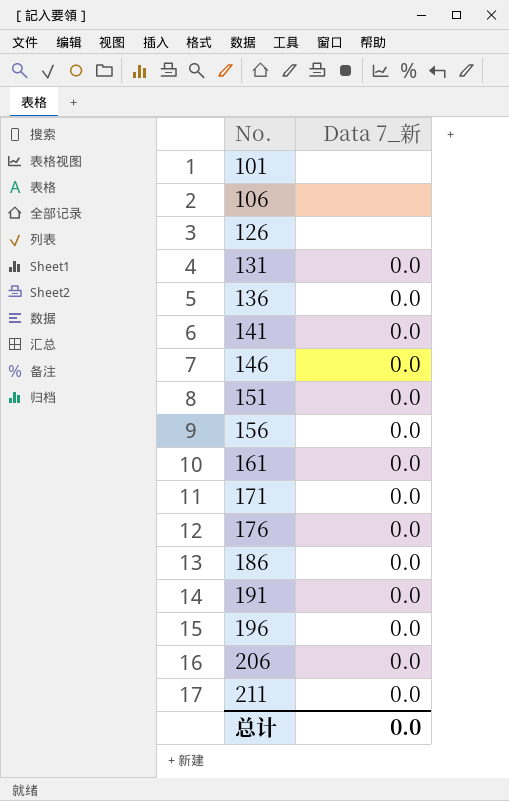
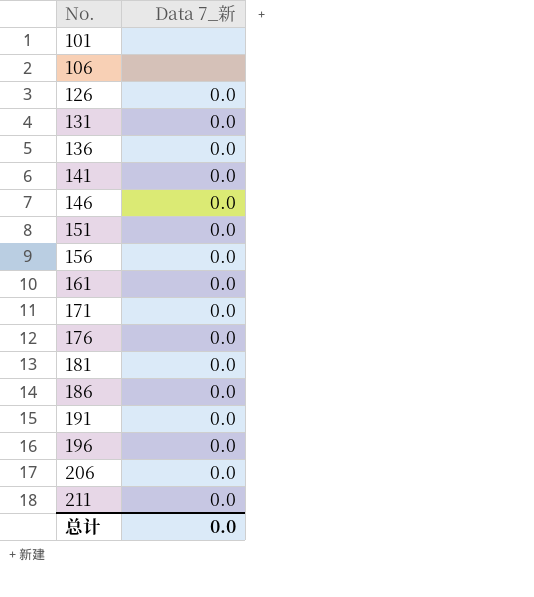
126 | Data 7_新: none -> 0.0
row 181: none -> 0.0

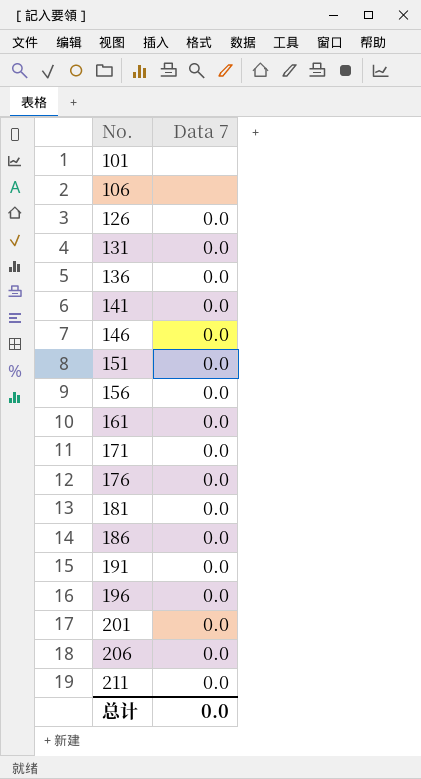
column name: Data 7_新 -> Data 7
row 201: none -> 0.0

